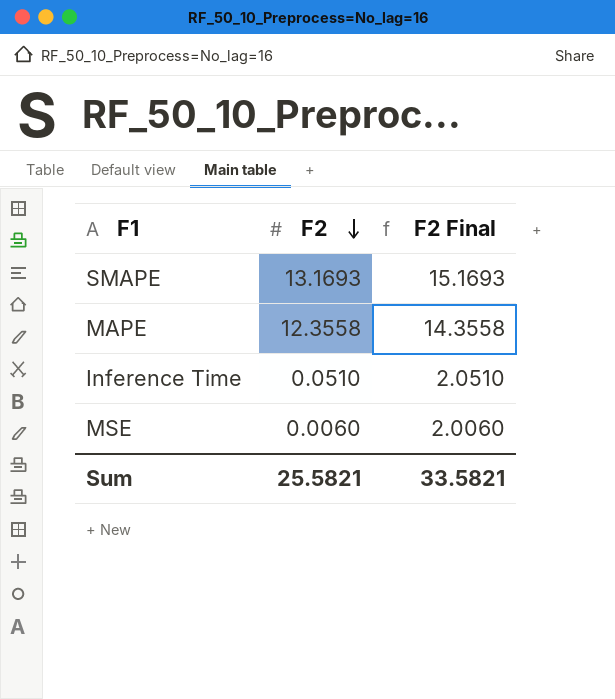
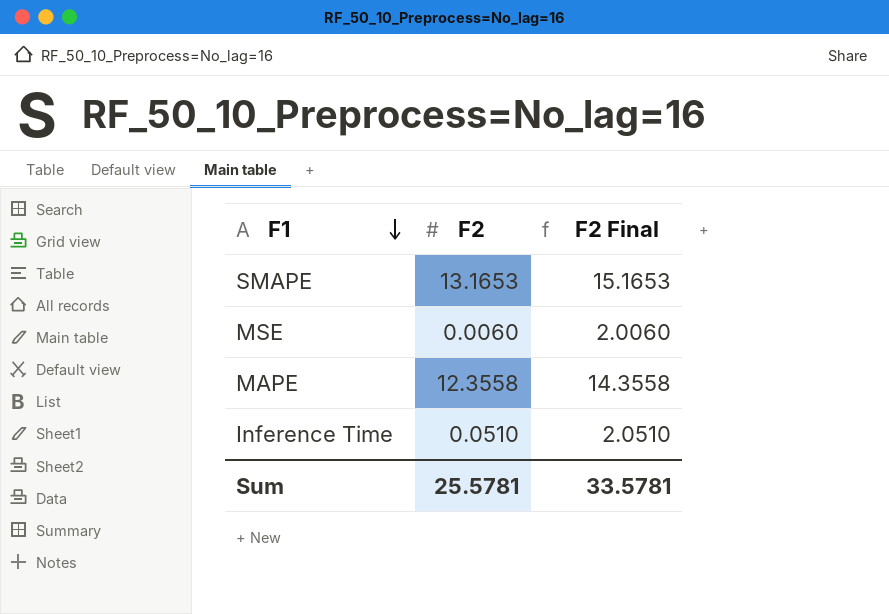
row order: F2 descending -> F1 descending
SMAPE | F2: 13.1693 -> 13.1653
SMAPE | F2 Final: 15.1693 -> 15.1653
Sum | F2: 25.5821 -> 25.5781
Sum | F2 Final: 33.5821 -> 33.5781

